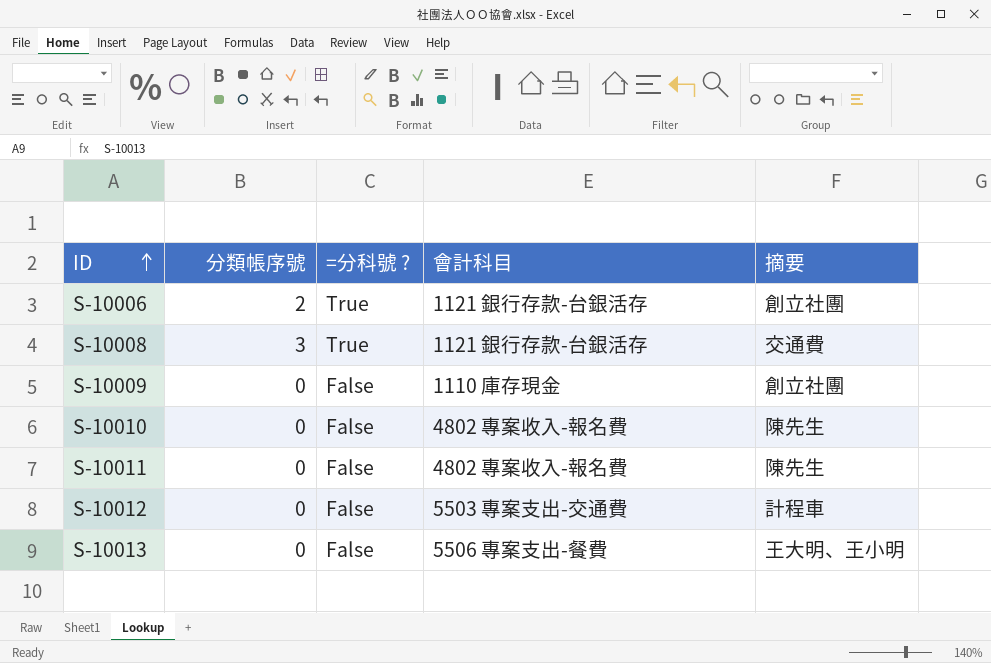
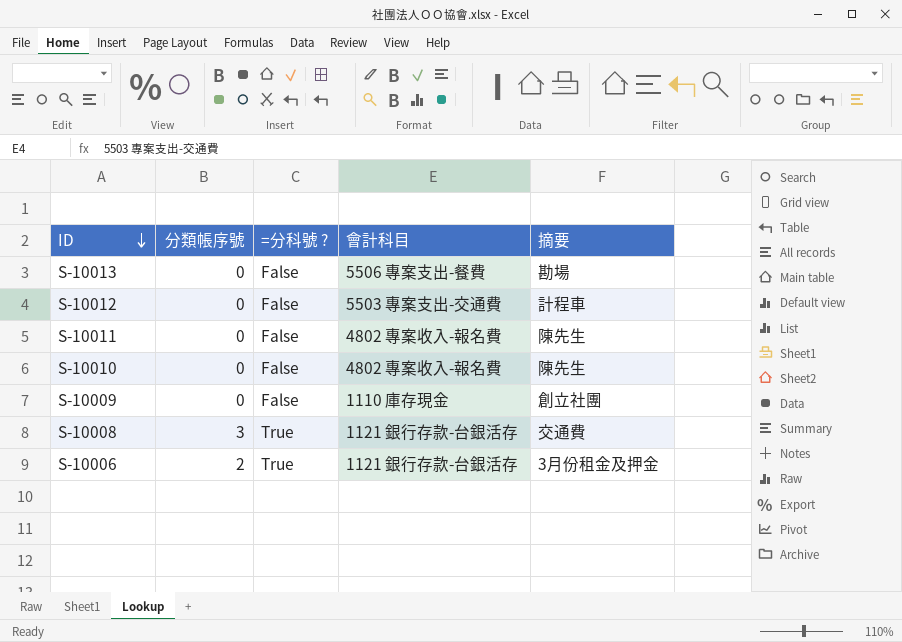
row order: ID ascending -> ID descending
S-10013 | 摘要: 王大明、王小明 -> 勘場
S-10006 | 摘要: 創立社團 -> 3月份租金及押金

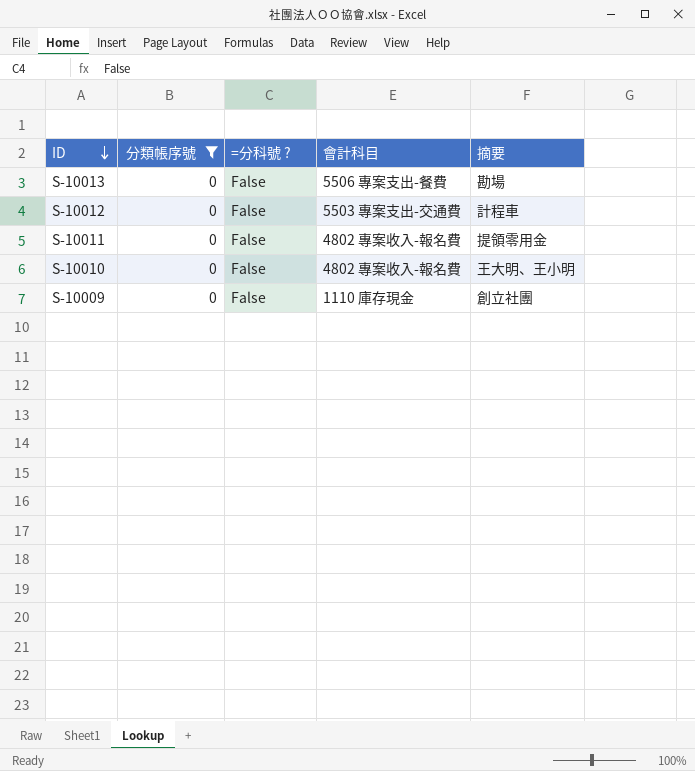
filter: none -> 分類帳序號 = 0
S-10011 | 摘要: 陳先生 -> 提領零用金
S-10010 | 摘要: 陳先生 -> 王大明、王小明

